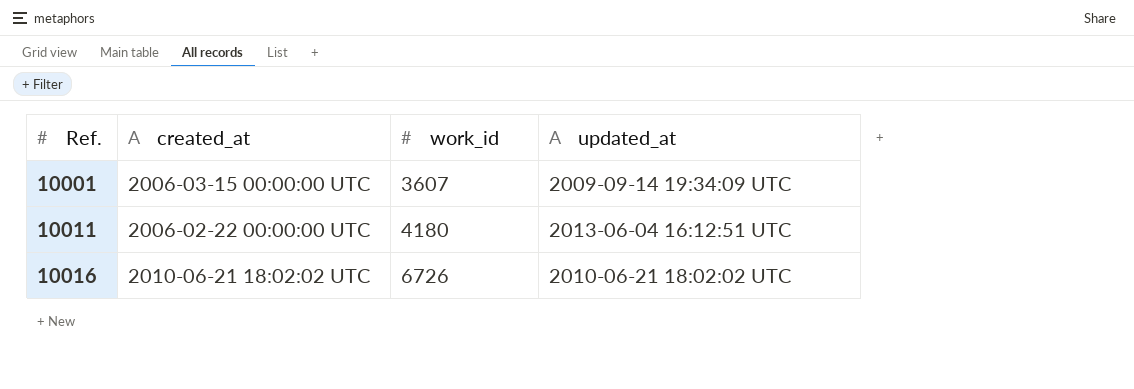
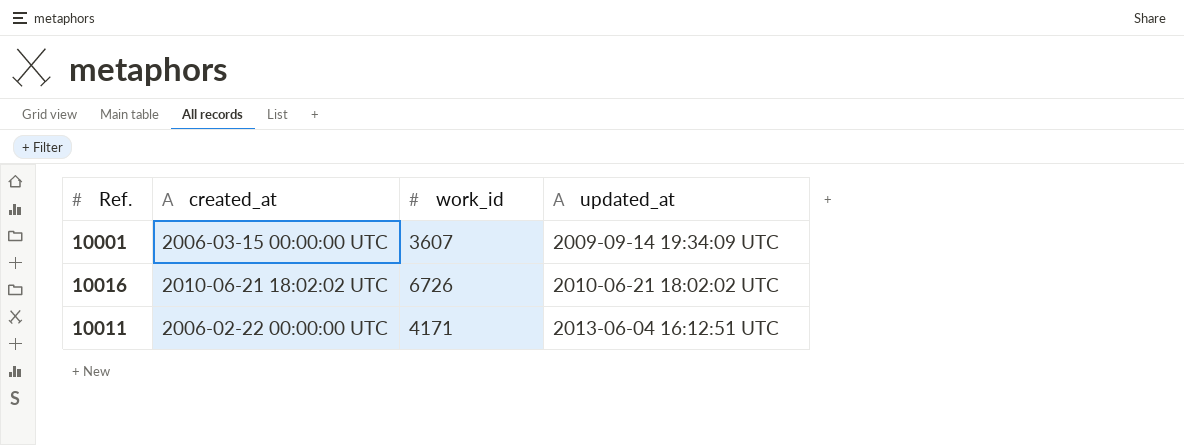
row order: Ref. ascending -> updated_at ascending
10011 | work_id: 4180 -> 4171

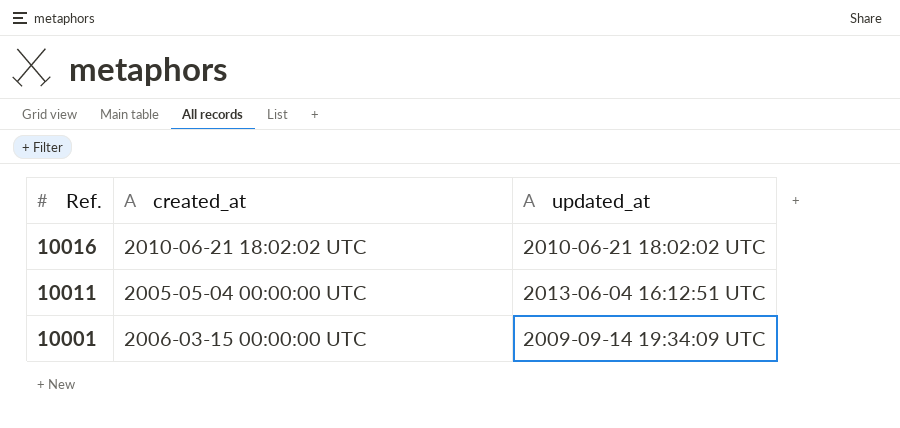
row order: updated_at ascending -> Ref. descending
column work_id | position: 3 -> none
10011 | created_at: 2006-02-22 00:00:00 UTC -> 2005-05-04 00:00:00 UTC

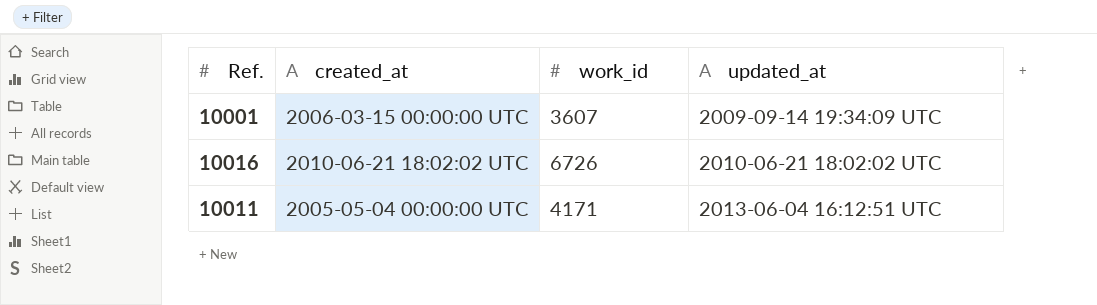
row order: Ref. descending -> updated_at ascending
column work_id | position: none -> 3

